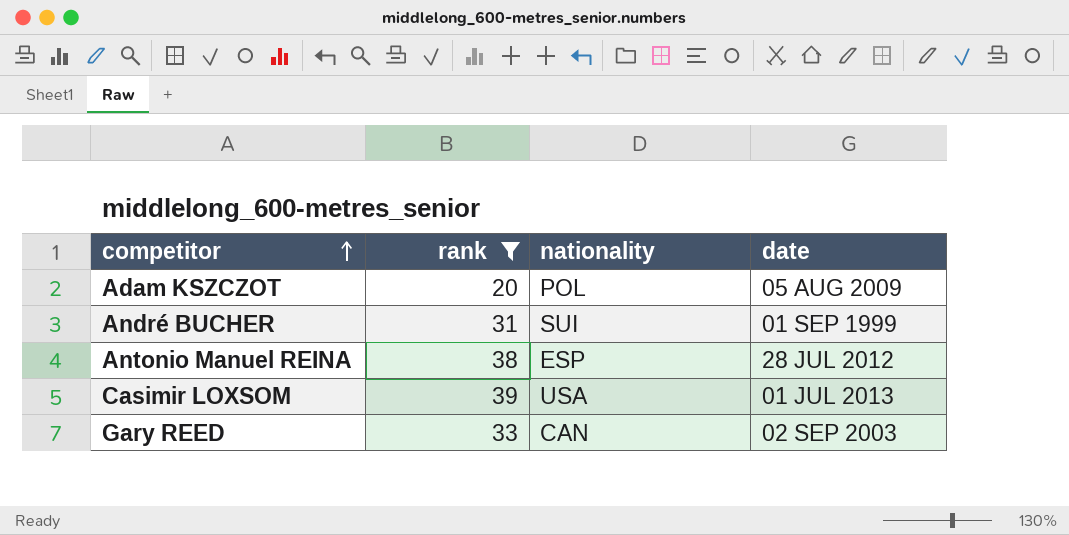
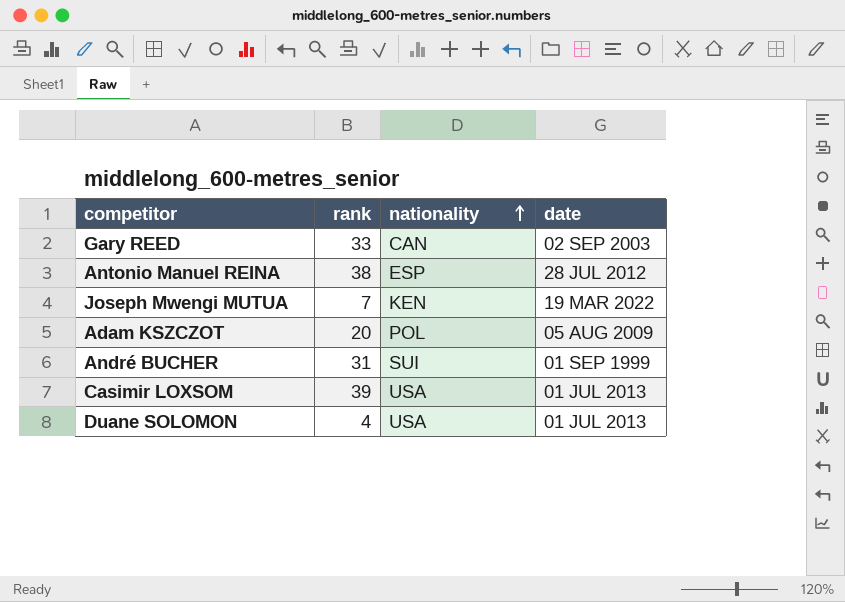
filter: rank >= 20 -> none
row order: competitor ascending -> nationality ascending

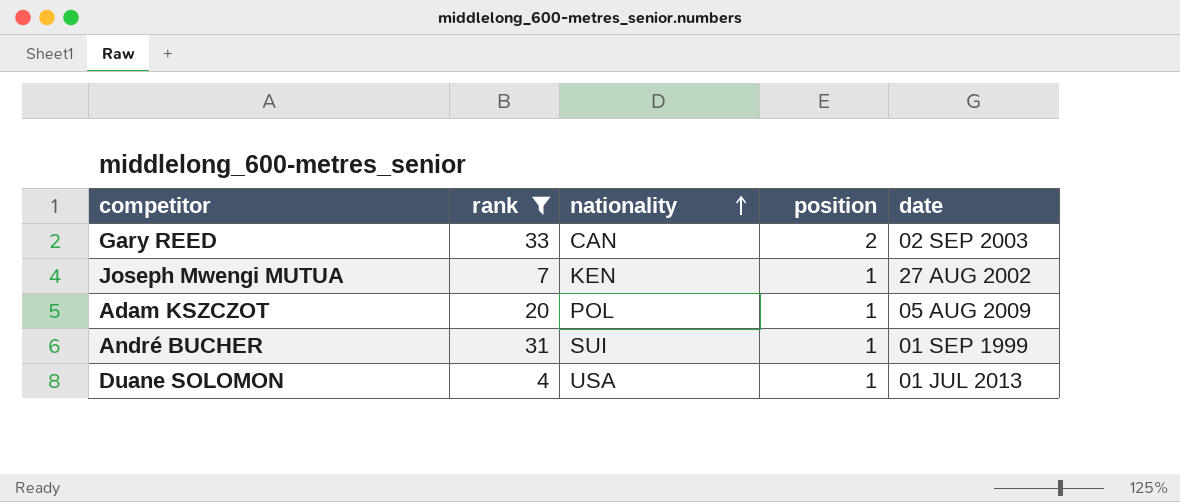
filter: none -> rank <= 33
column position | position: none -> 4
Joseph Mwengi MUTUA | date: 19 MAR 2022 -> 27 AUG 2002

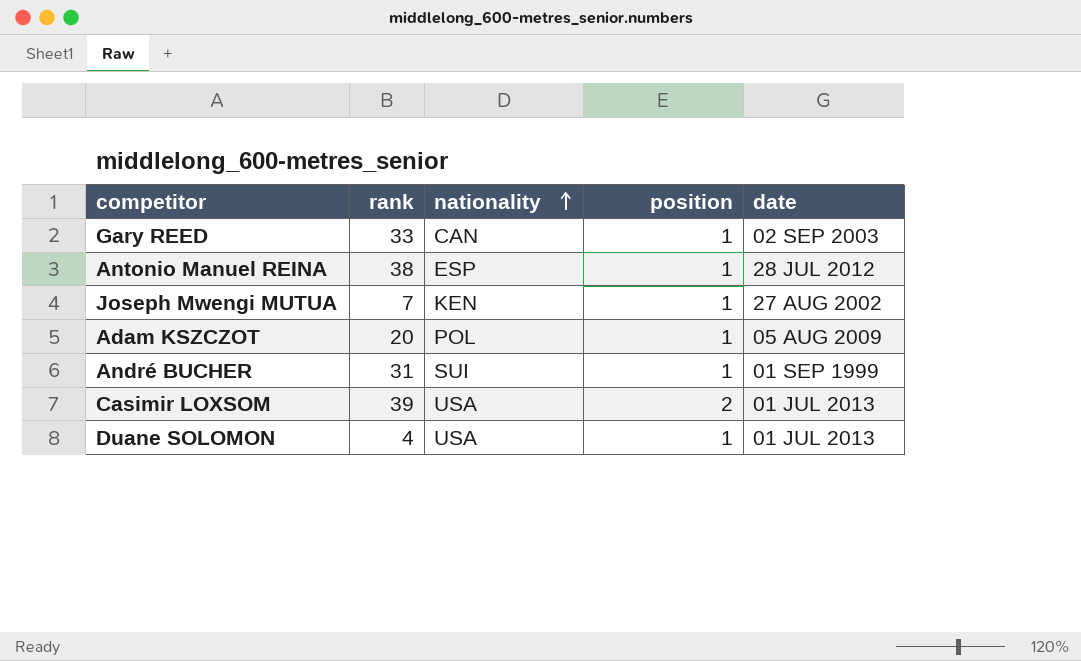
filter: rank <= 33 -> none
Gary REED | position: 2 -> 1

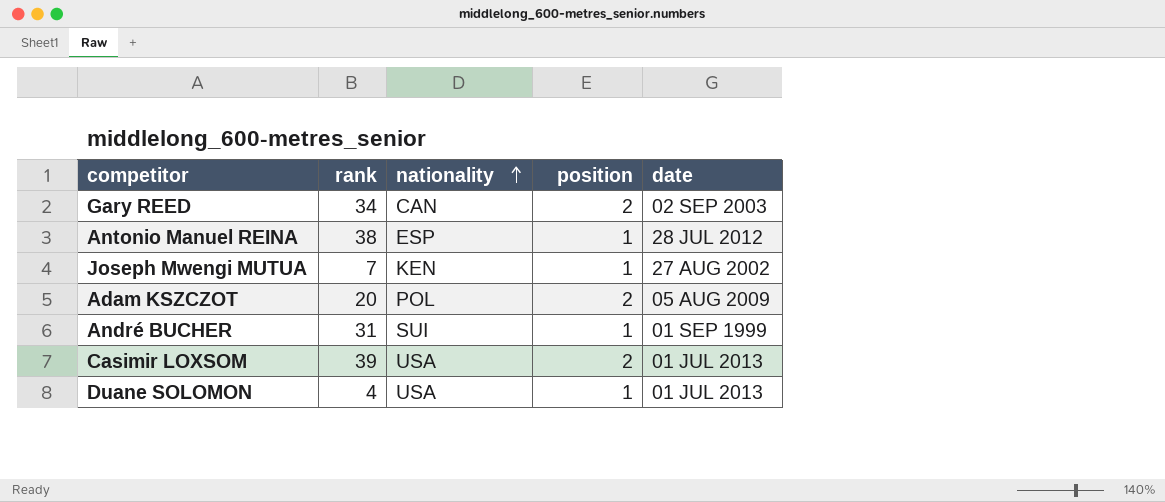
Gary REED | rank: 33 -> 34
Gary REED | position: 1 -> 2
Adam KSZCZOT | position: 1 -> 2

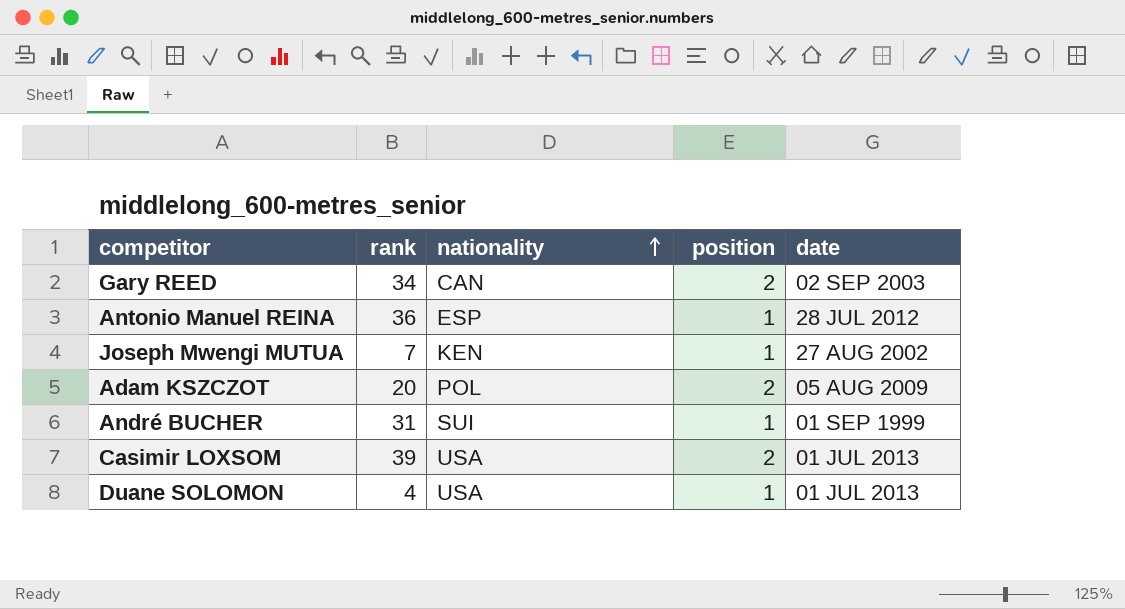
Antonio Manuel REINA | rank: 38 -> 36

